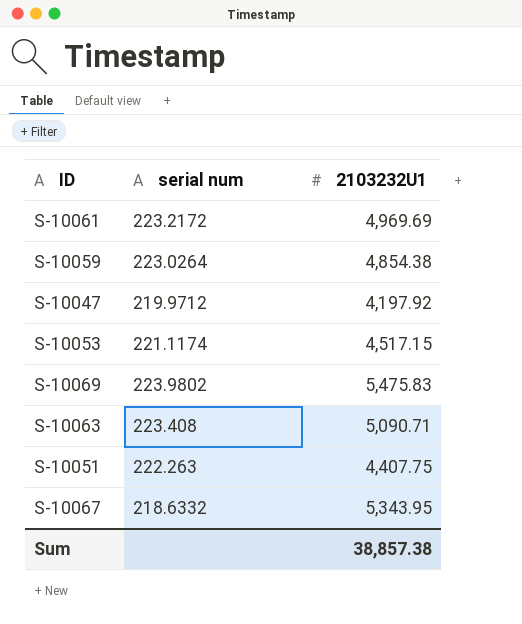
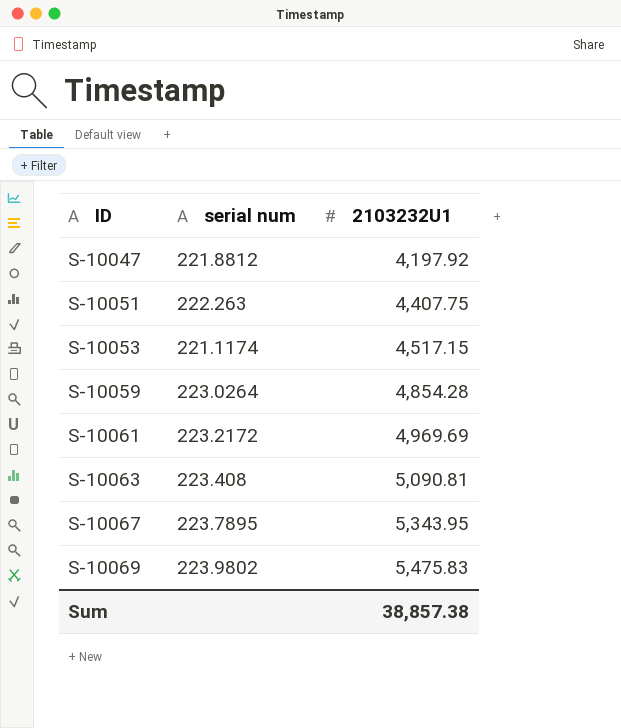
row order: none -> ID ascending
S-10047 | serial num: 219.9712 -> 221.8812
S-10059 | 2103232U1: 4,854.38 -> 4,854.28
S-10063 | 2103232U1: 5,090.71 -> 5,090.81
S-10067 | serial num: 218.6332 -> 223.7895

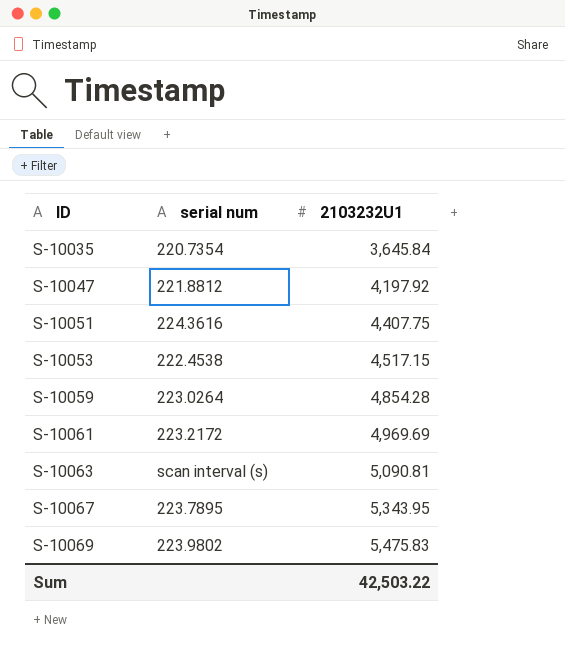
row S-10035: none -> 220.7354 | 3,645.84
S-10051 | serial num: 222.263 -> 224.3616
S-10053 | serial num: 221.1174 -> 222.4538
S-10063 | serial num: 223.408 -> scan interval (s)
Sum | 2103232U1: 38,857.38 -> 42,503.22

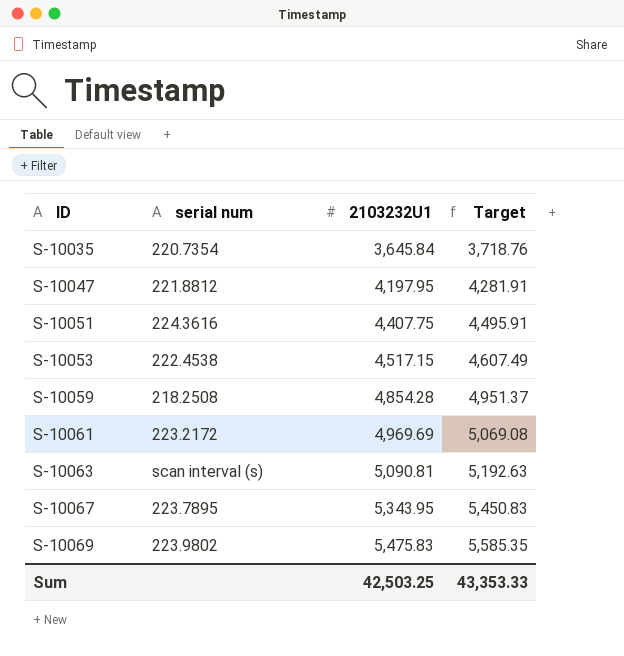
column Target | formula: none -> [2103232U1] * 1.02
S-10047 | 2103232U1: 4,197.92 -> 4,197.95
S-10059 | serial num: 223.0264 -> 218.2508
Sum | 2103232U1: 42,503.22 -> 42,503.25

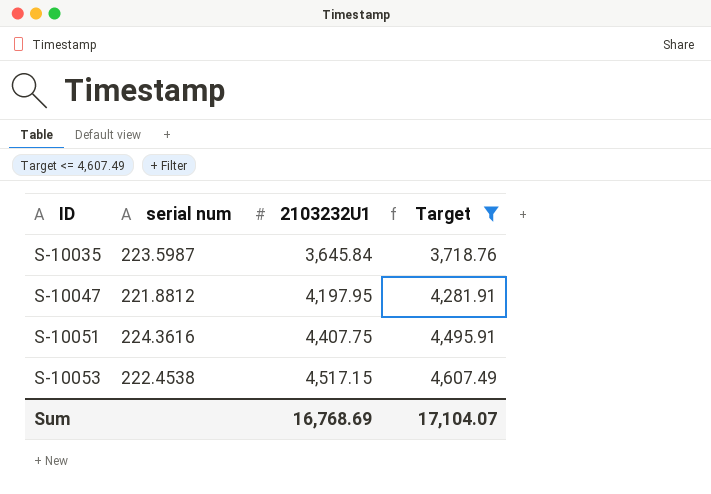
filter: none -> Target <= 4,607.49
S-10035 | serial num: 220.7354 -> 223.5987
Sum | 2103232U1: 42,503.25 -> 16,768.69
Sum | Target: 43,353.33 -> 17,104.07

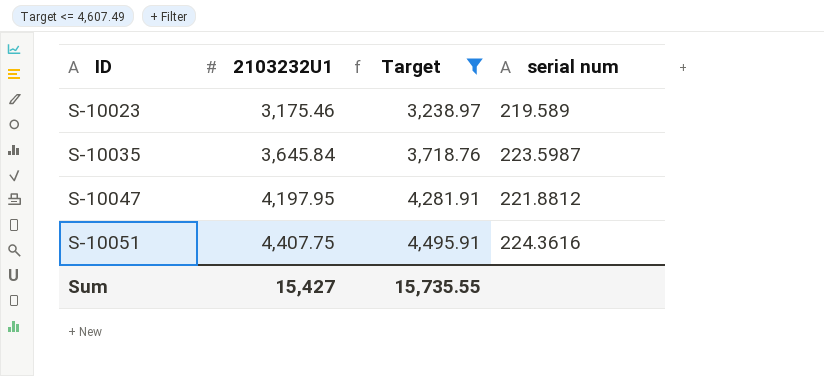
column serial num | position: 2 -> 4
row S-10053: 222.4538 | 4,517.15 | 4,607.49 -> none
row S-10023: none -> 3,175.46 | 3,238.97 | 219.589
Sum | 2103232U1: 16,768.69 -> 15,427
Sum | Target: 17,104.07 -> 15,735.55

